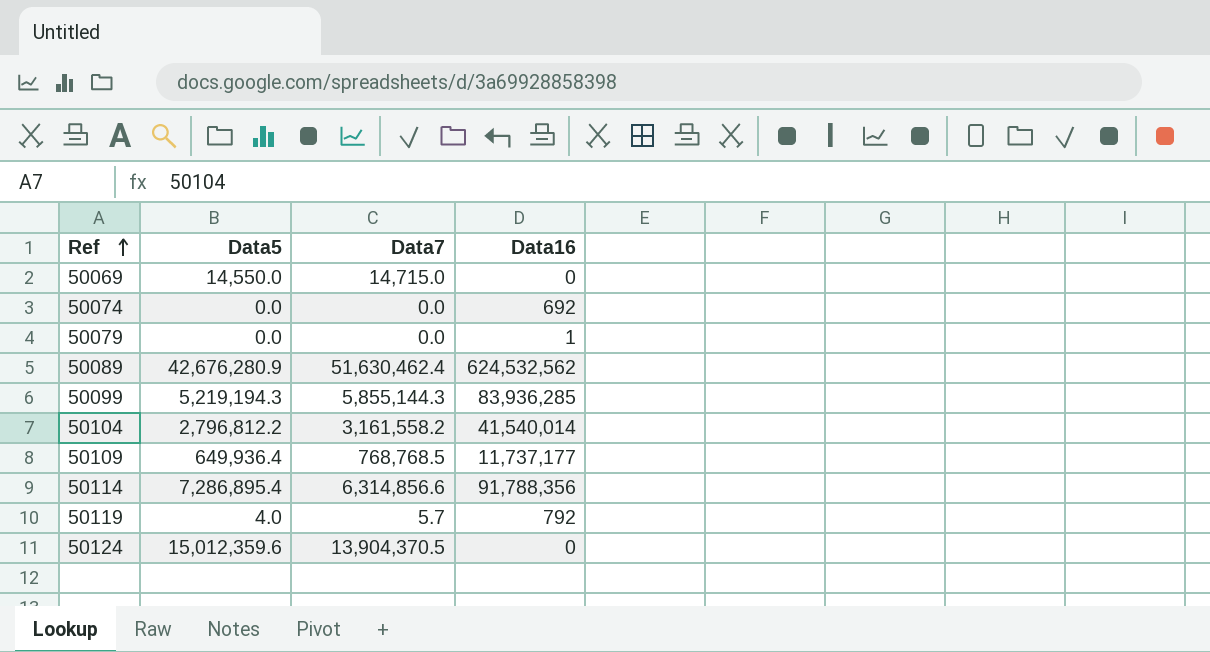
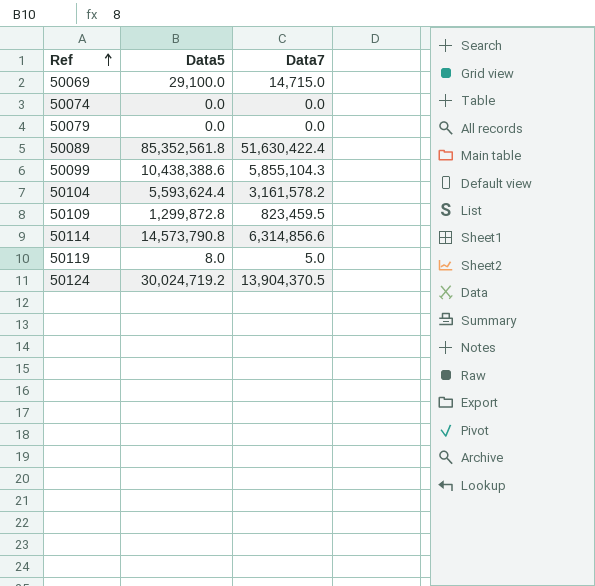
column Data16 | position: 4 -> none
50069 | Data5: 14,550.0 -> 29,100.0
50089 | Data5: 42,676,280.9 -> 85,352,561.8
50089 | Data7: 51,630,462.4 -> 51,630,422.4
50099 | Data5: 5,219,194.3 -> 10,438,388.6
50099 | Data7: 5,855,144.3 -> 5,855,104.3
50104 | Data5: 2,796,812.2 -> 5,593,624.4
50104 | Data7: 3,161,558.2 -> 3,161,578.2
50109 | Data5: 649,936.4 -> 1,299,872.8
50109 | Data7: 768,768.5 -> 823,459.5
50114 | Data5: 7,286,895.4 -> 14,573,790.8
50119 | Data5: 4.0 -> 8.0
50119 | Data7: 5.7 -> 5.0
50124 | Data5: 15,012,359.6 -> 30,024,719.2

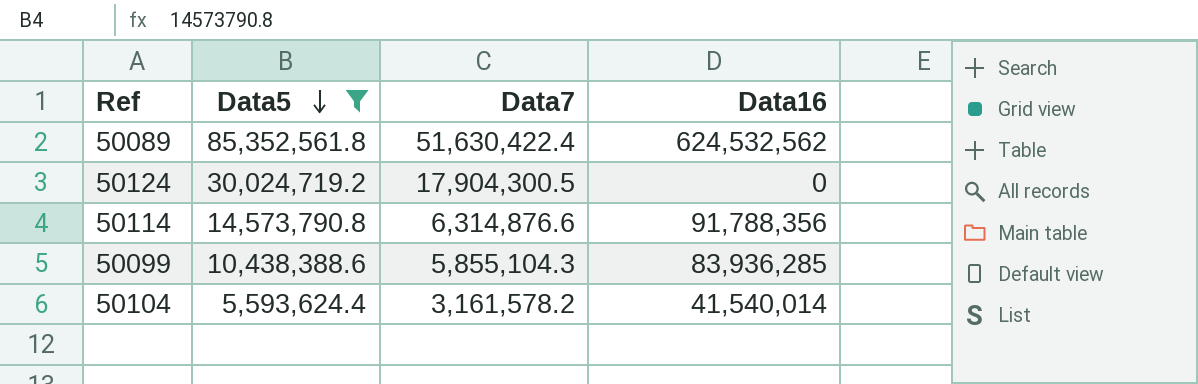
filter: none -> Data5 >= 5,593,624.4
row order: Ref ascending -> Data5 descending
column Data16 | position: none -> 4
50124 | Data7: 13,904,370.5 -> 17,904,300.5
50114 | Data7: 6,314,856.6 -> 6,314,876.6

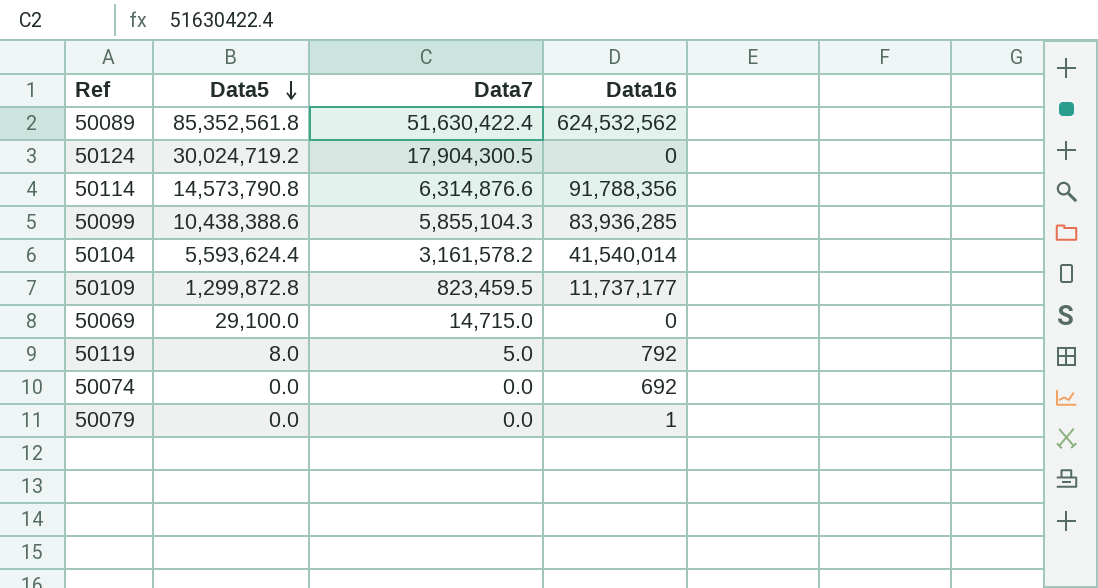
filter: Data5 >= 5,593,624.4 -> none

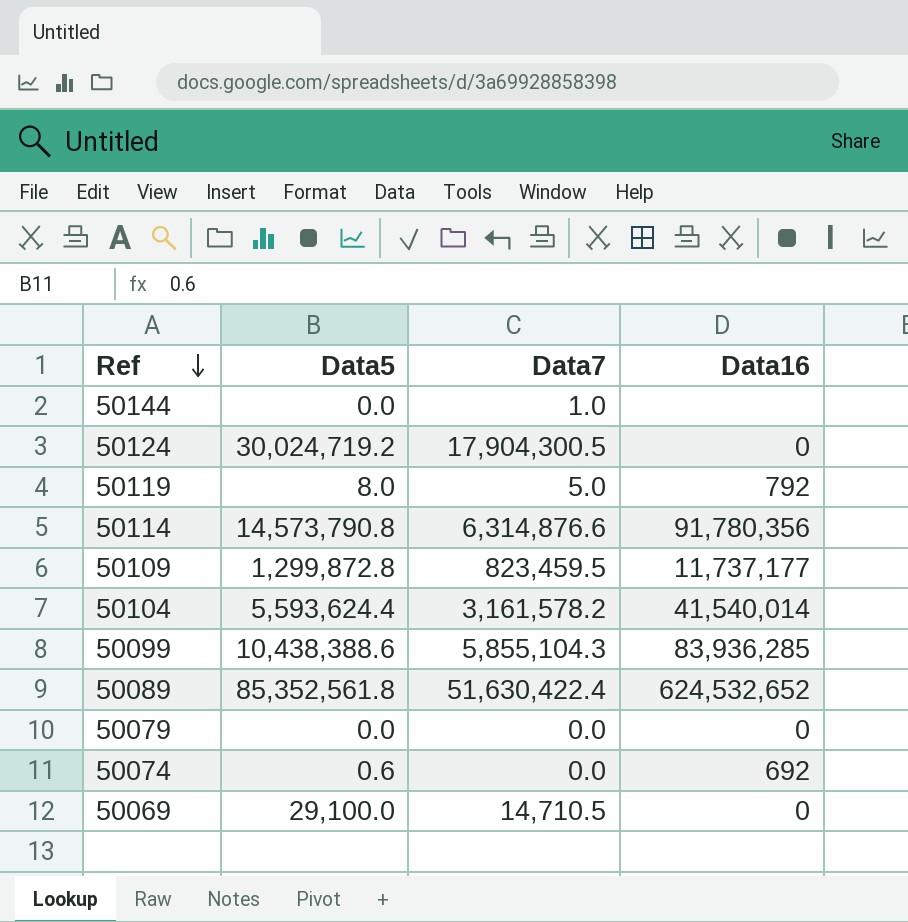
row order: Data5 descending -> Ref descending
row 50144: none -> 0.0 | 1.0 | none
50114 | Data16: 91,788,356 -> 91,780,356
50089 | Data16: 624,532,562 -> 624,532,652
50079 | Data16: 1 -> 0
50074 | Data5: 0.0 -> 0.6
50069 | Data7: 14,715.0 -> 14,710.5

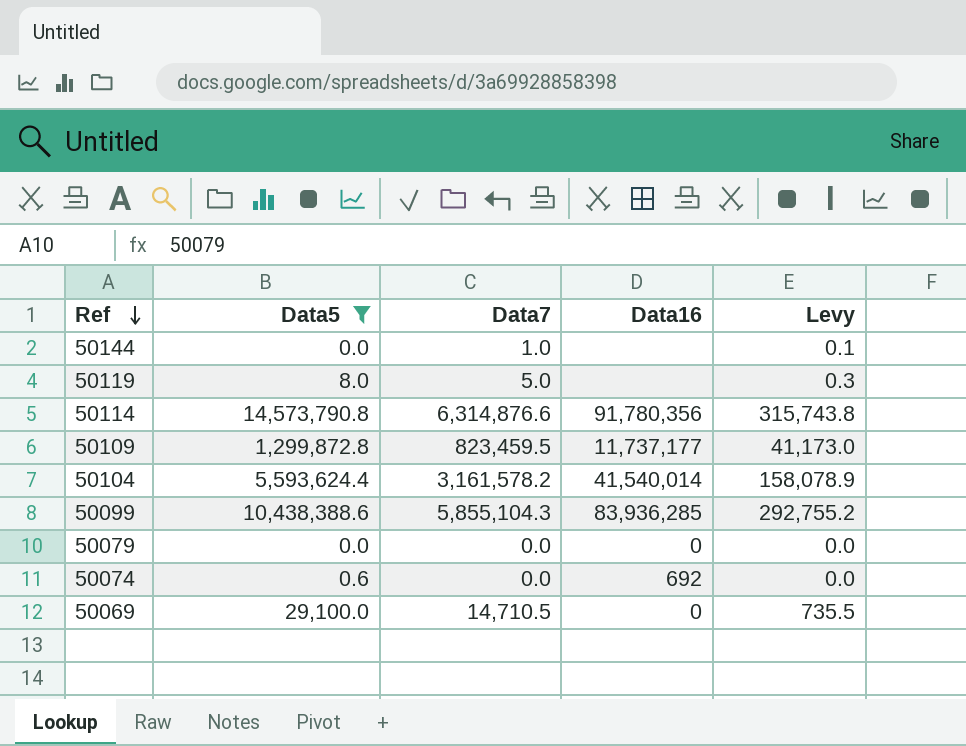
filter: none -> Data5 <= 14,573,790.8
column Levy | formula: none -> [Data7] * 0.05
50119 | Data16: 792 -> none

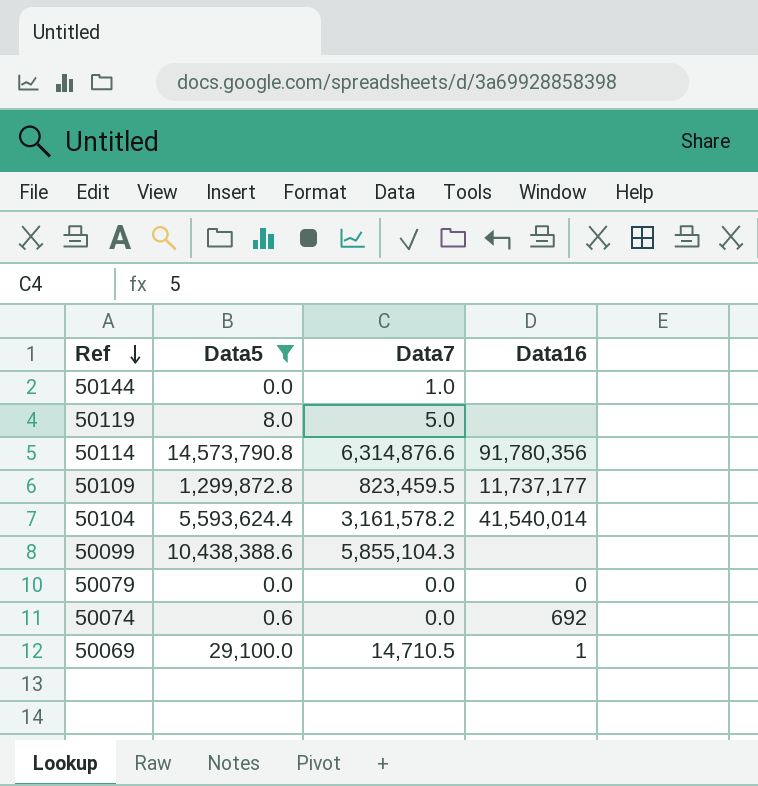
column Levy | formula: [Data7] * 0.05 -> none
50099 | Data16: 83,936,285 -> none
50069 | Data16: 0 -> 1

